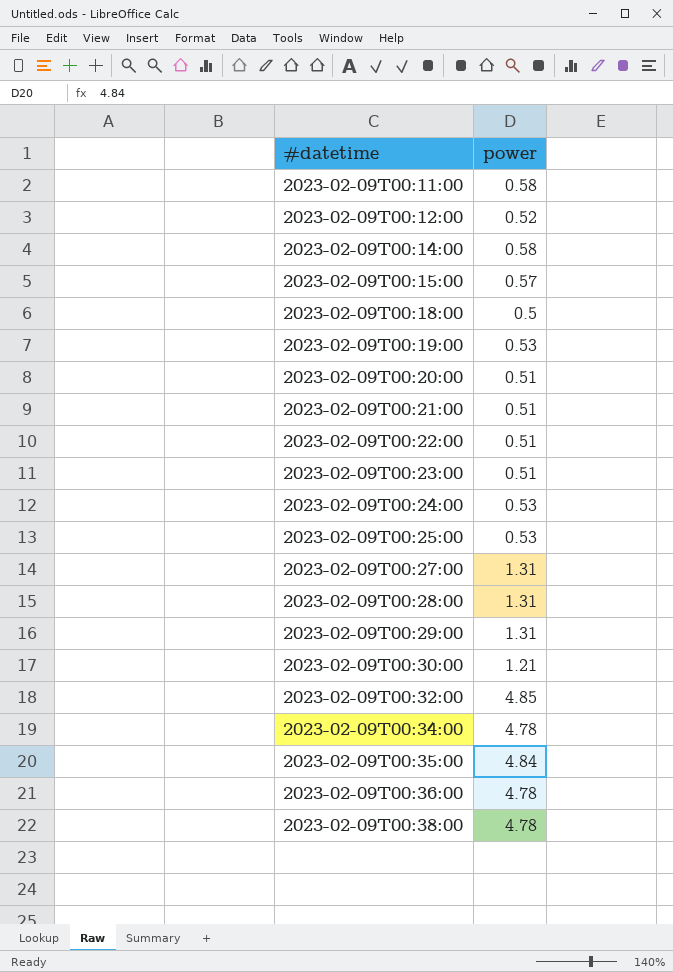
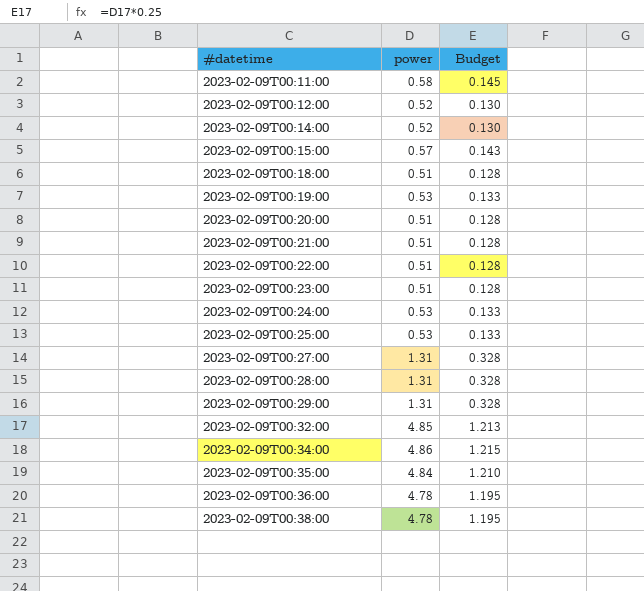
column Budget | formula: none -> [power] * 0.25
row 2023-02-09T00:30:00: 1.21 -> none
2023-02-09T00:14:00 | power: 0.58 -> 0.52
2023-02-09T00:18:00 | power: 0.5 -> 0.51
2023-02-09T00:34:00 | power: 4.78 -> 4.86

